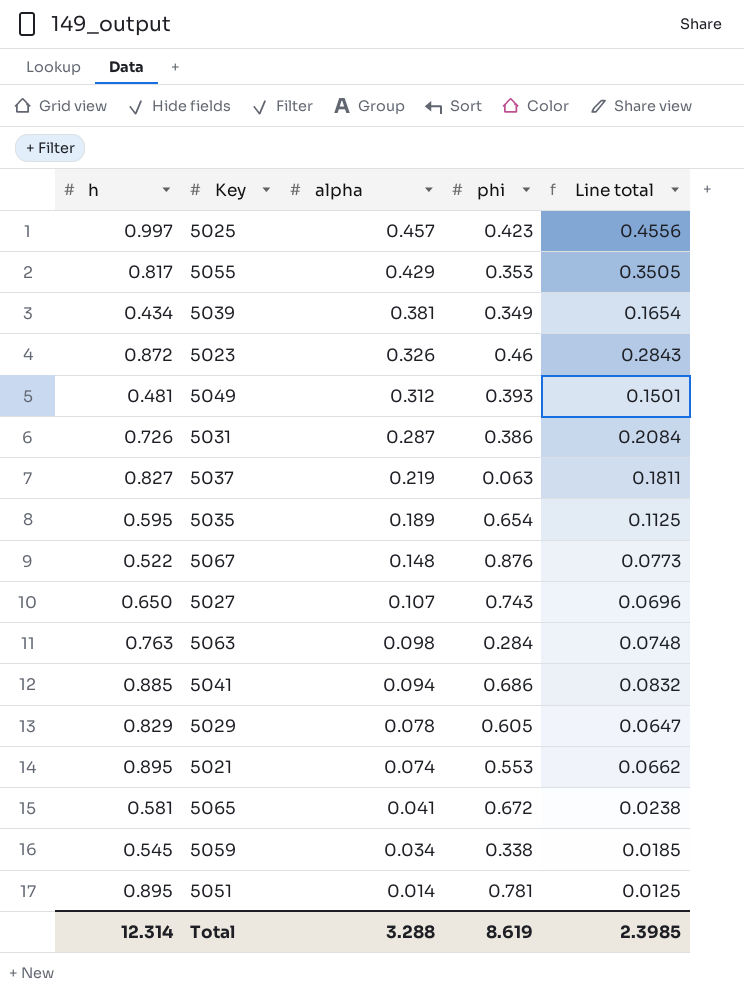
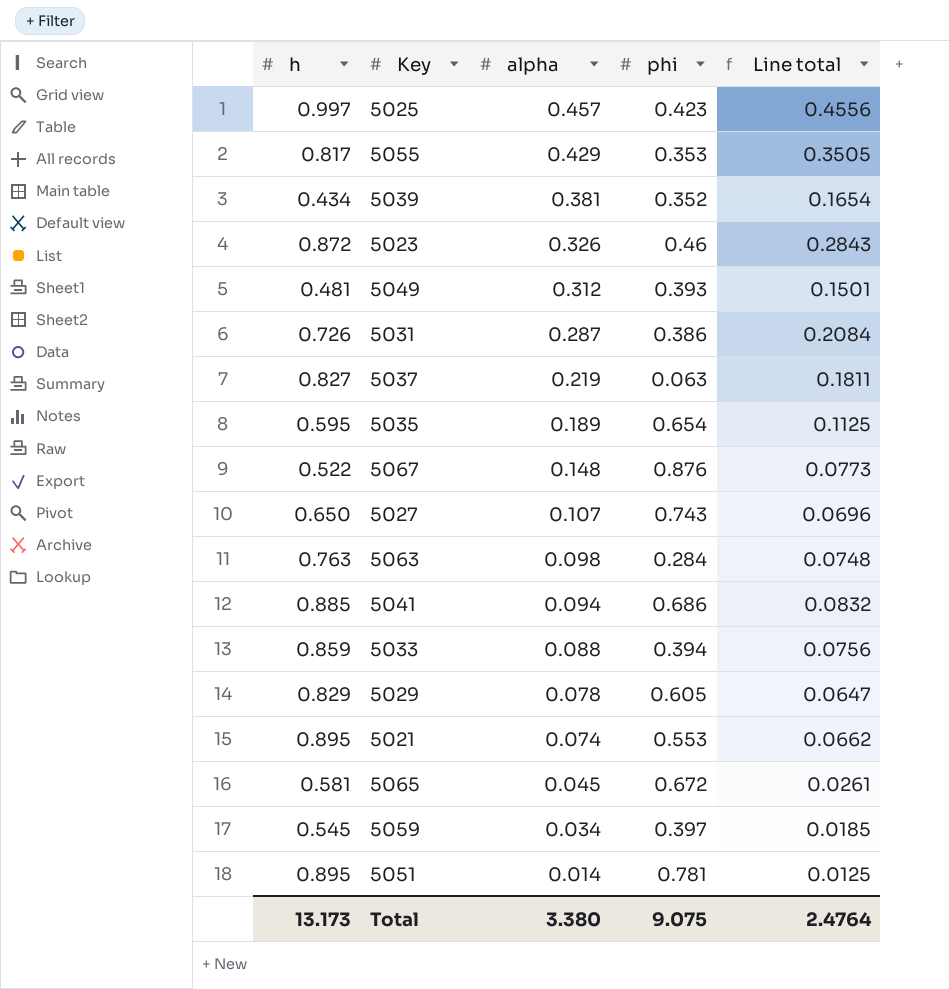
5039 | phi: 0.349 -> 0.352
row 5033: none -> 0.859 | 0.088 | 0.394 | 0.0756
5065 | alpha: 0.041 -> 0.045
5065 | Line total: 0.0238 -> 0.0261
5059 | phi: 0.338 -> 0.397
Total | h: 12.314 -> 13.173
Total | alpha: 3.288 -> 3.380
Total | phi: 8.619 -> 9.075
Total | Line total: 2.3985 -> 2.4764

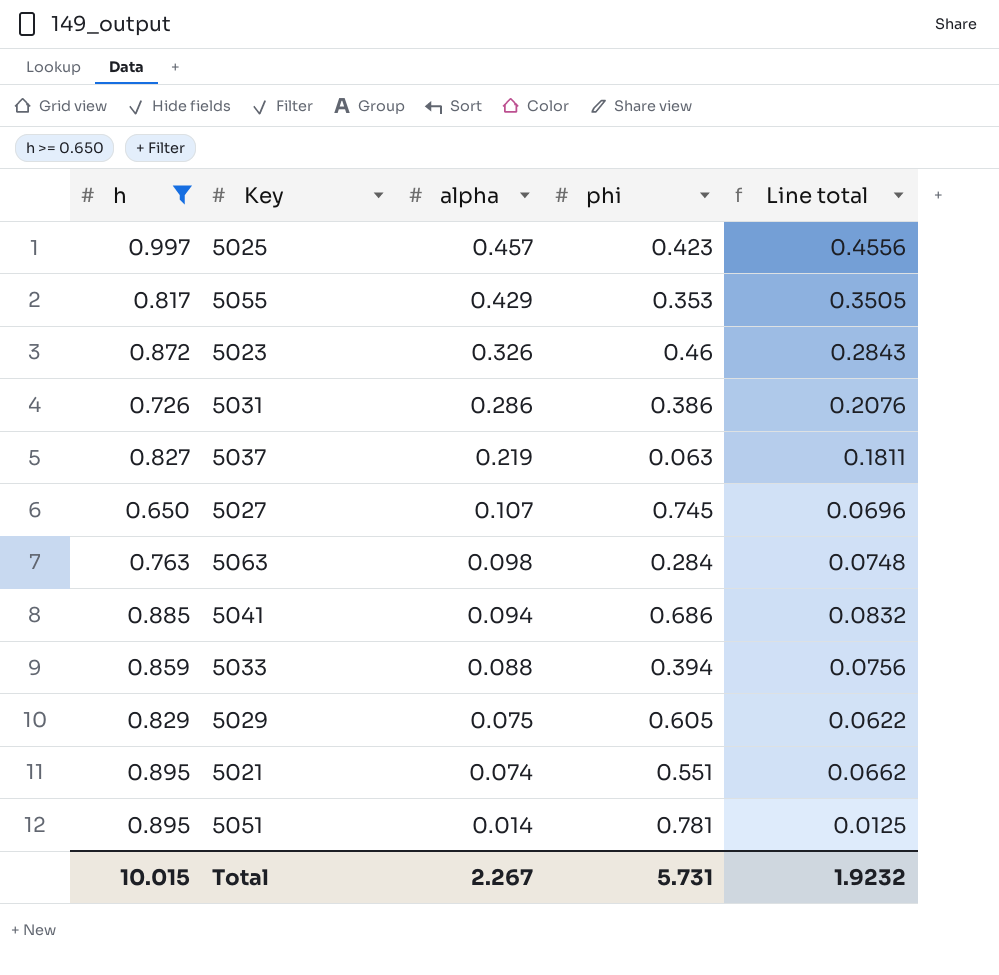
filter: none -> h >= 0.650
5031 | alpha: 0.287 -> 0.286
5031 | Line total: 0.2084 -> 0.2076
5027 | phi: 0.743 -> 0.745
5029 | alpha: 0.078 -> 0.075
5029 | Line total: 0.0647 -> 0.0622
5021 | phi: 0.553 -> 0.551
Total | h: 13.173 -> 10.015
Total | alpha: 3.380 -> 2.267
Total | phi: 9.075 -> 5.731
Total | Line total: 2.4764 -> 1.9232

